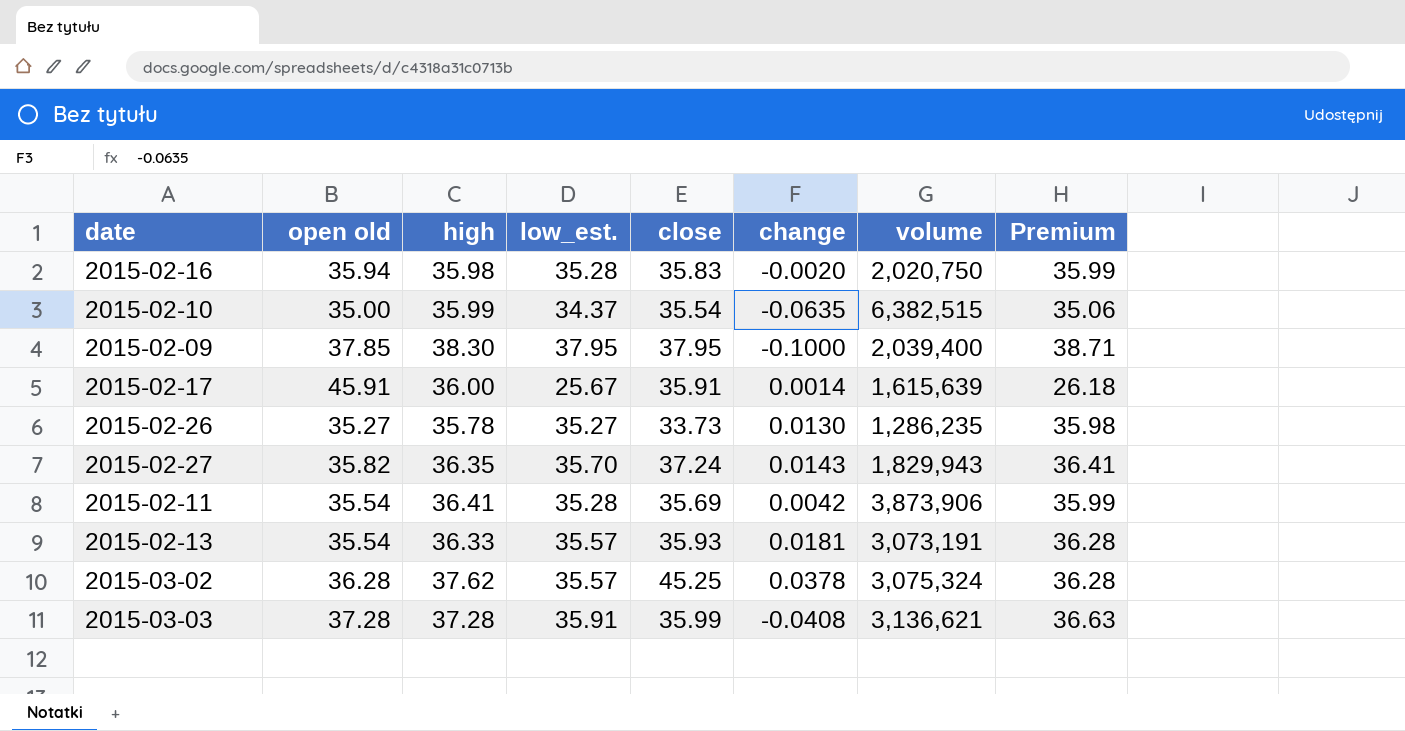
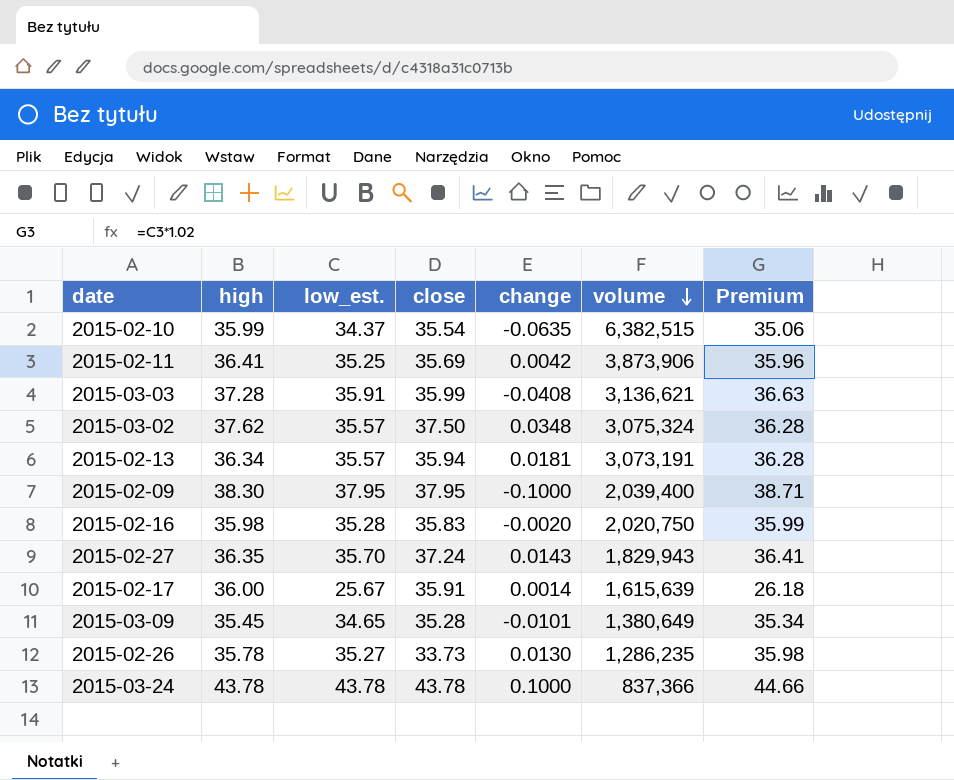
row order: none -> volume descending
column open old | position: 2 -> none
2015-02-11 | low_est.: 35.28 -> 35.25
2015-02-11 | Premium: 35.99 -> 35.96
2015-03-02 | close: 45.25 -> 37.50
2015-03-02 | change: 0.0378 -> 0.0348
2015-02-13 | high: 36.33 -> 36.34
2015-02-13 | close: 35.93 -> 35.94
row 2015-03-09: none -> 35.45 | 34.65 | 35.28 | -0.0101 | 1,380,649 | 35.34
row 2015-03-24: none -> 43.78 | 43.78 | 43.78 | 0.1000 | 837,366 | 44.66

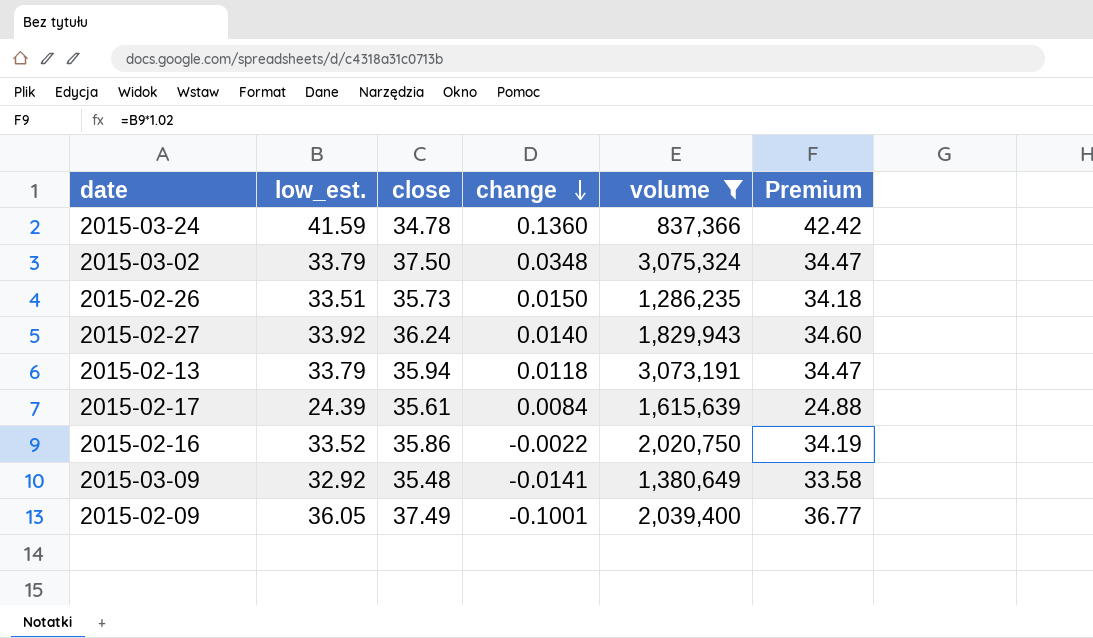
filter: none -> volume <= 3,075,324
row order: volume descending -> change descending
column high | position: 2 -> none
2015-03-24 | low_est.: 43.78 -> 41.59
2015-03-24 | close: 43.78 -> 34.78
2015-03-24 | change: 0.1000 -> 0.1360
2015-03-24 | Premium: 44.66 -> 42.42
2015-03-02 | low_est.: 35.57 -> 33.79
2015-03-02 | Premium: 36.28 -> 34.47
2015-02-26 | low_est.: 35.27 -> 33.51
2015-02-26 | close: 33.73 -> 35.73
2015-02-26 | change: 0.0130 -> 0.0150
2015-02-26 | Premium: 35.98 -> 34.18
2015-02-27 | low_est.: 35.70 -> 33.92
2015-02-27 | close: 37.24 -> 36.24
2015-02-27 | change: 0.0143 -> 0.0140
2015-02-27 | Premium: 36.41 -> 34.60
2015-02-13 | low_est.: 35.57 -> 33.79
2015-02-13 | change: 0.0181 -> 0.0118
2015-02-13 | Premium: 36.28 -> 34.47
2015-02-17 | low_est.: 25.67 -> 24.39
2015-02-17 | close: 35.91 -> 35.61
2015-02-17 | change: 0.0014 -> 0.0084
2015-02-17 | Premium: 26.18 -> 24.88
2015-02-16 | low_est.: 35.28 -> 33.52
2015-02-16 | close: 35.83 -> 35.86
2015-02-16 | change: -0.0020 -> -0.0022
2015-02-16 | Premium: 35.99 -> 34.19
2015-03-09 | low_est.: 34.65 -> 32.92
2015-03-09 | close: 35.28 -> 35.48
2015-03-09 | change: -0.0101 -> -0.0141
2015-03-09 | Premium: 35.34 -> 33.58
2015-02-09 | low_est.: 37.95 -> 36.05
2015-02-09 | close: 37.95 -> 37.49
2015-02-09 | change: -0.1000 -> -0.1001
2015-02-09 | Premium: 38.71 -> 36.77

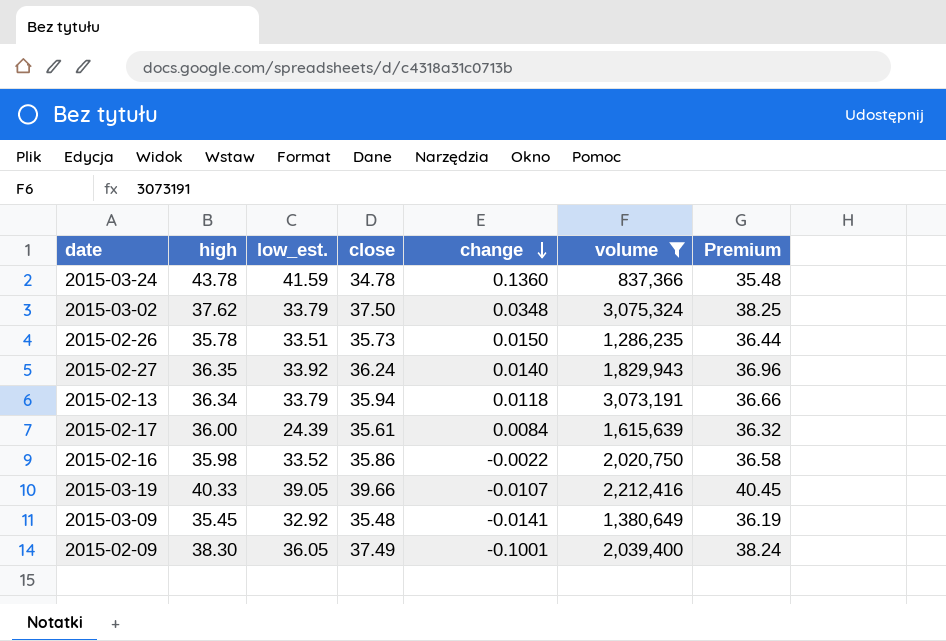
column high | position: none -> 2
column Premium | formula: [low_est.] * 1.02 -> [close] * 1.02
row 2015-03-19: none -> 40.33 | 39.05 | 39.66 | -0.0107 | 2,212,416 | 40.45

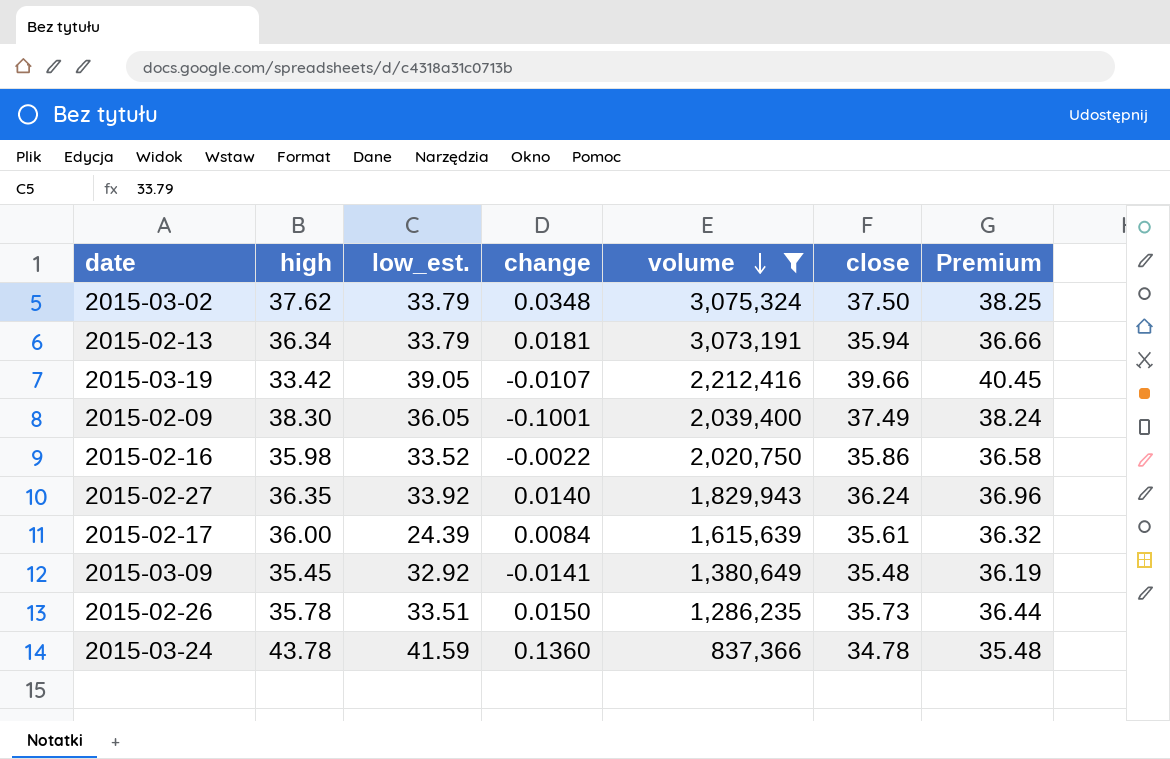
row order: change descending -> volume descending
column close | position: 4 -> 6
2015-02-13 | change: 0.0118 -> 0.0181
2015-03-19 | high: 40.33 -> 33.42

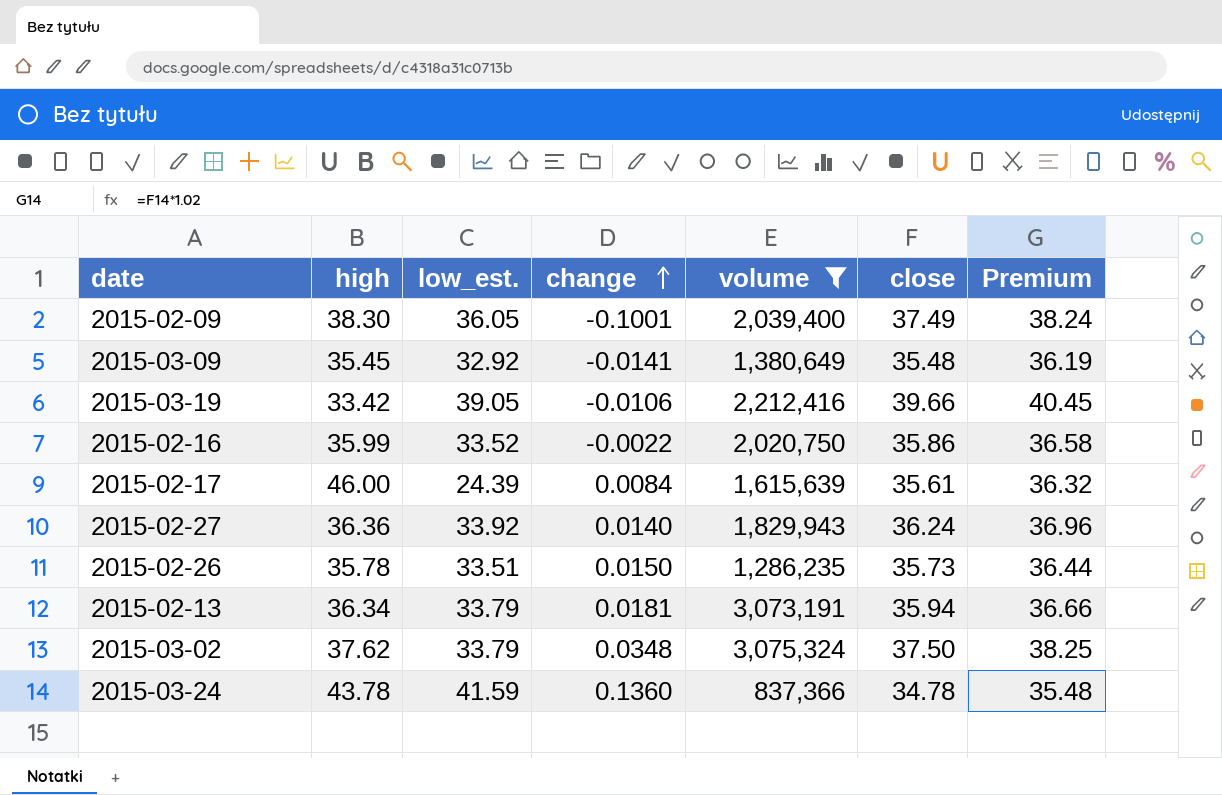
row order: volume descending -> change ascending
2015-03-19 | change: -0.0107 -> -0.0106
2015-02-16 | high: 35.98 -> 35.99
2015-02-17 | high: 36.00 -> 46.00
2015-02-27 | high: 36.35 -> 36.36

